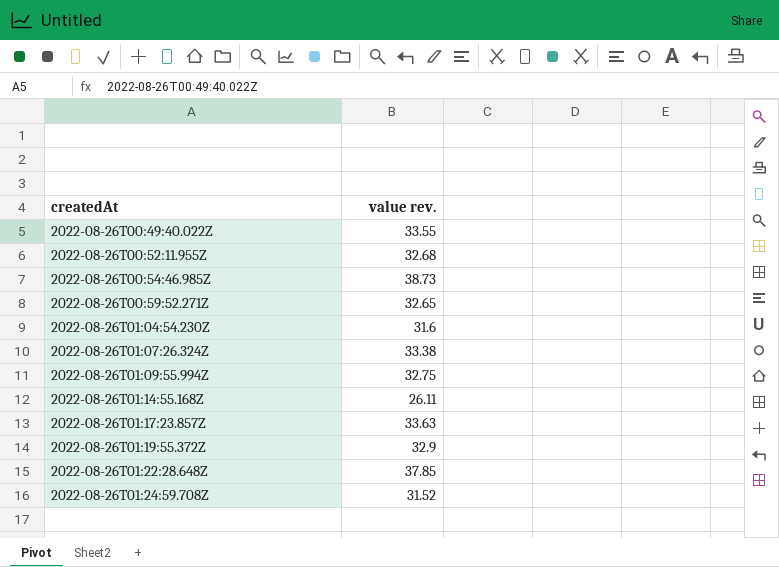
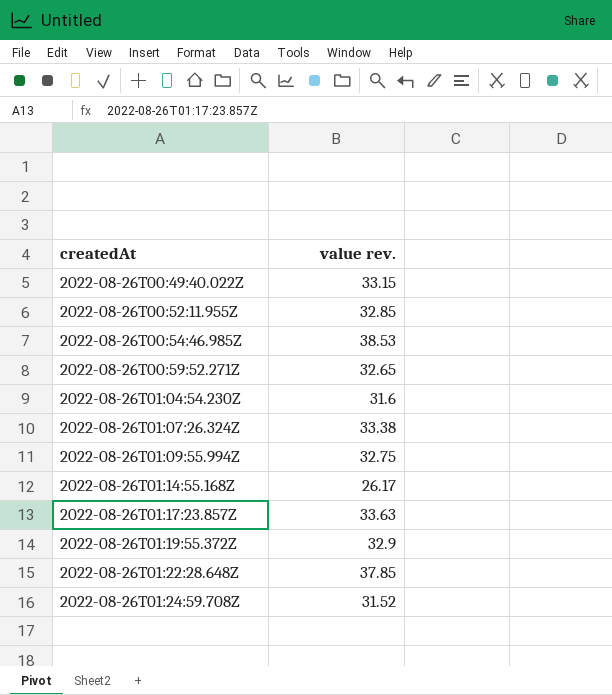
2022-08-26T00:49:40.022Z | value rev.: 33.55 -> 33.15
2022-08-26T00:52:11.955Z | value rev.: 32.68 -> 32.85
2022-08-26T00:54:46.985Z | value rev.: 38.73 -> 38.53
2022-08-26T01:14:55.168Z | value rev.: 26.11 -> 26.17

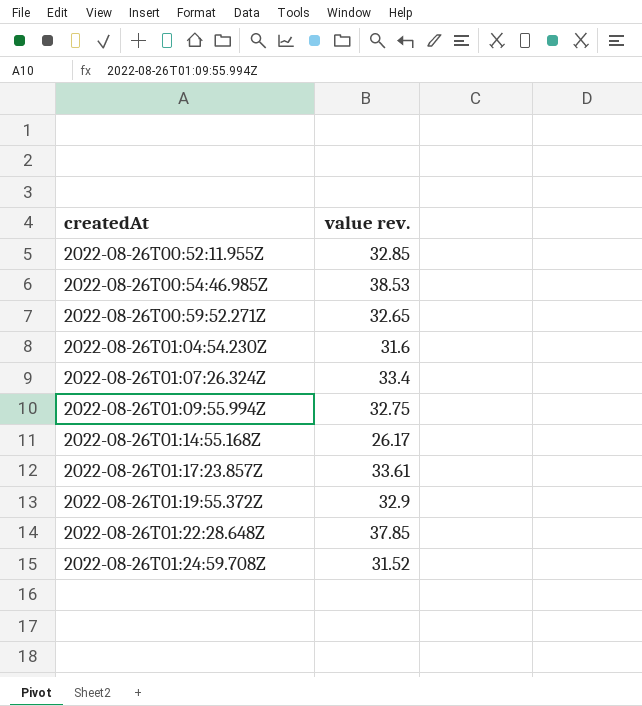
row 2022-08-26T00:49:40.022Z: 33.15 -> none
2022-08-26T01:07:26.324Z | value rev.: 33.38 -> 33.4
2022-08-26T01:17:23.857Z | value rev.: 33.63 -> 33.61

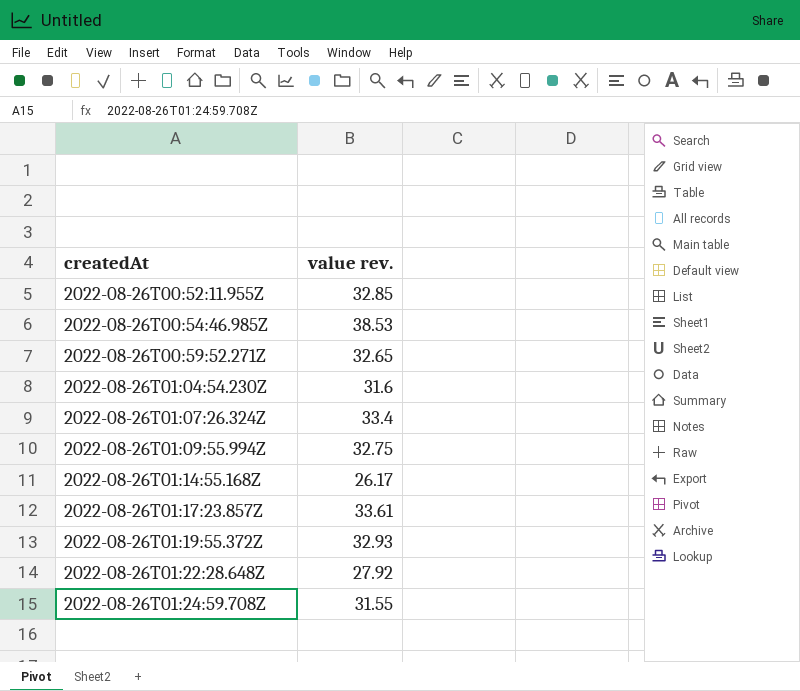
2022-08-26T01:19:55.372Z | value rev.: 32.9 -> 32.93
2022-08-26T01:22:28.648Z | value rev.: 37.85 -> 27.92
2022-08-26T01:24:59.708Z | value rev.: 31.52 -> 31.55

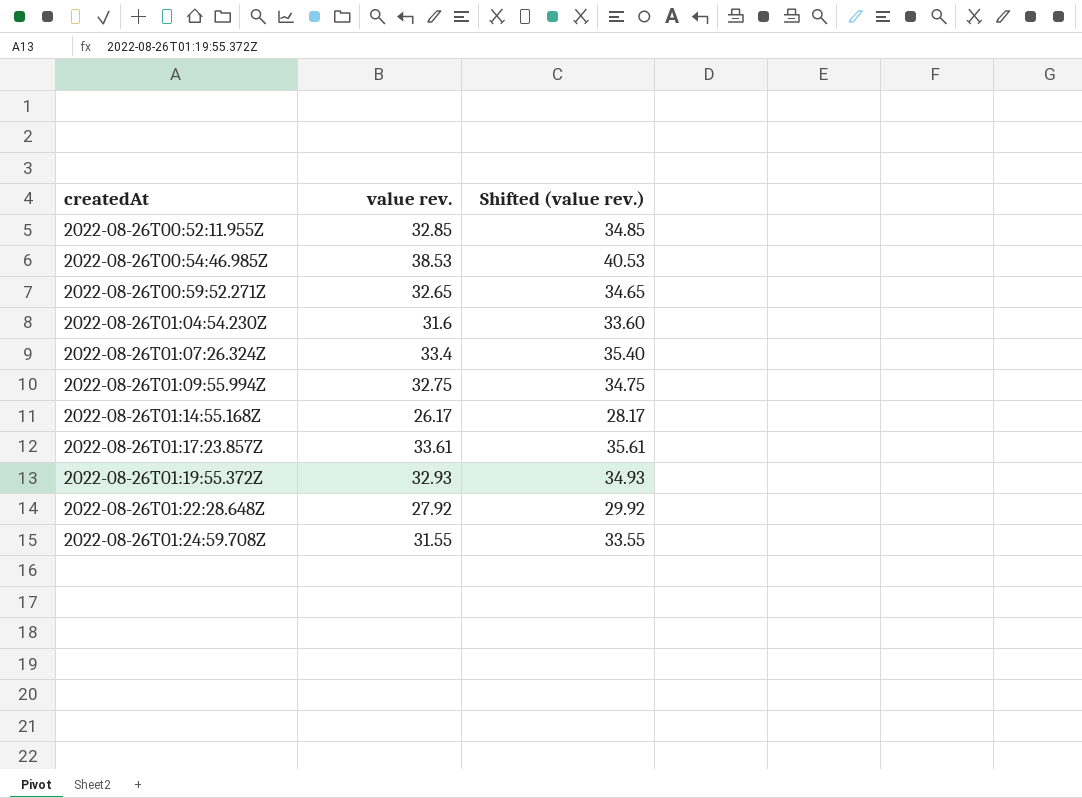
column Shifted (value rev.) | formula: none -> [value rev.] + 2

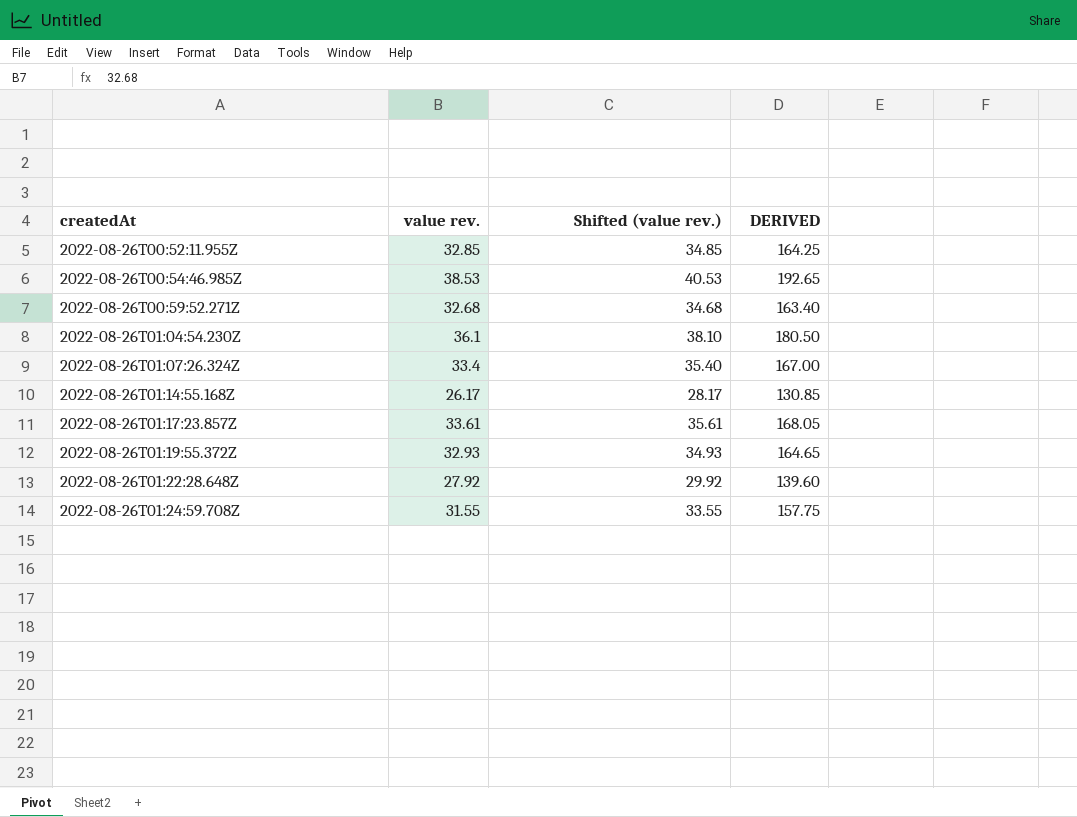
column DERIVED | formula: none -> [value rev.] * 5
row 2022-08-26T01:09:55.994Z: 32.75 | 34.75 -> none
2022-08-26T00:59:52.271Z | value rev.: 32.65 -> 32.68
2022-08-26T00:59:52.271Z | Shifted (value rev.): 34.65 -> 34.68
2022-08-26T01:04:54.230Z | value rev.: 31.6 -> 36.1
2022-08-26T01:04:54.230Z | Shifted (value rev.): 33.60 -> 38.10

